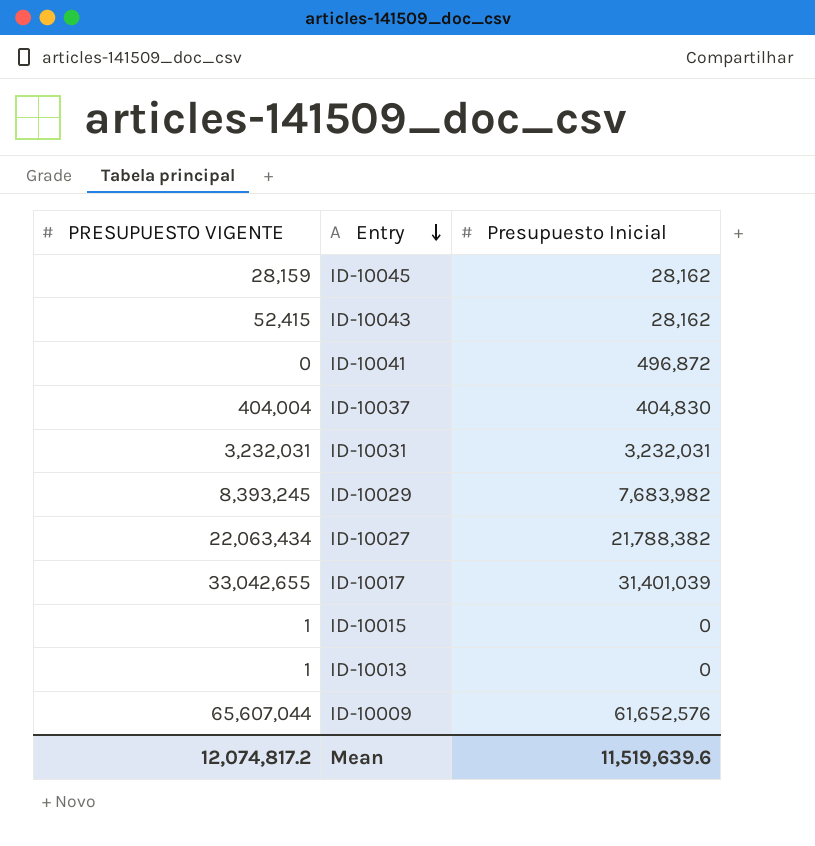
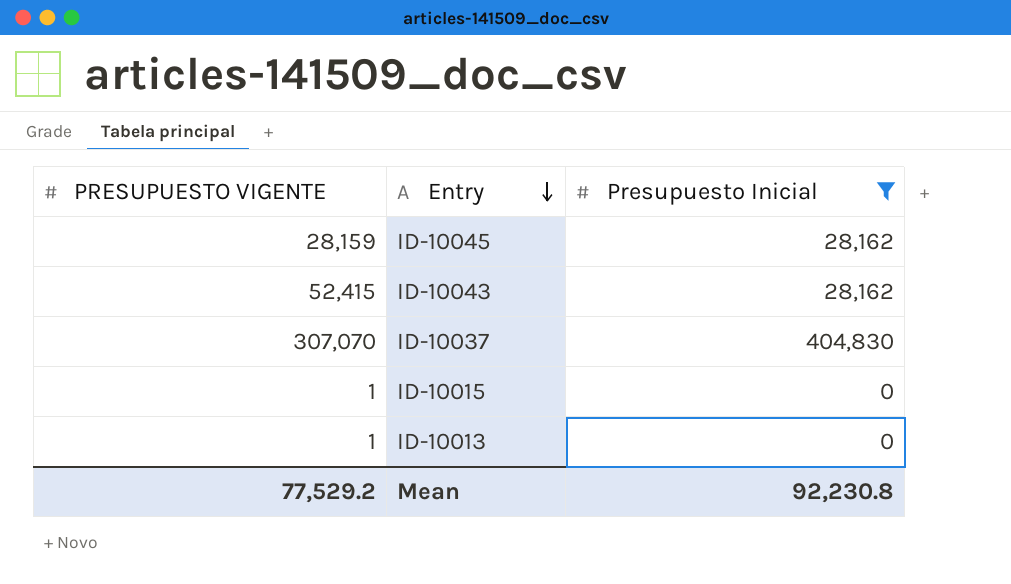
filter: none -> Presupuesto Inicial <= 404,830
ID-10037 | PRESUPUESTO VIGENTE: 404,004 -> 307,070
Mean | PRESUPUESTO VIGENTE: 12,074,817.2 -> 77,529.2
Mean | Presupuesto Inicial: 11,519,639.6 -> 92,230.8

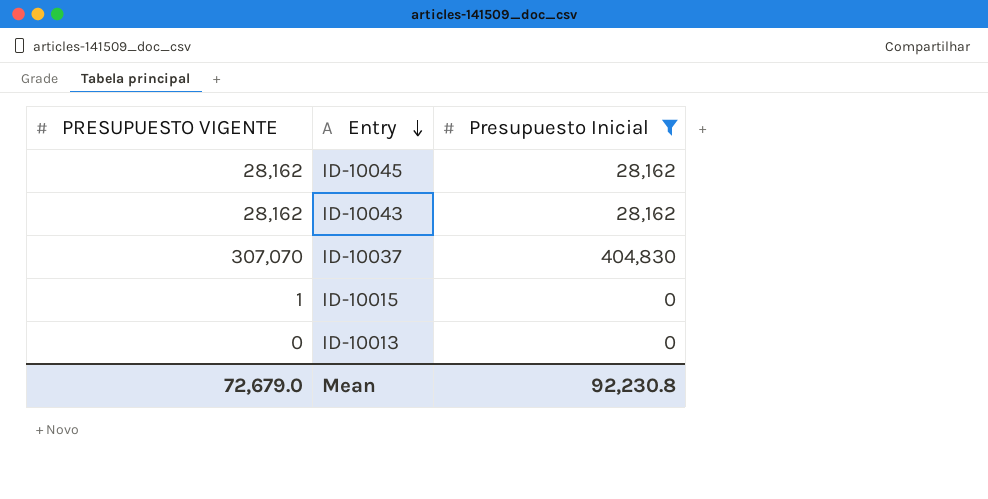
ID-10045 | PRESUPUESTO VIGENTE: 28,159 -> 28,162
ID-10043 | PRESUPUESTO VIGENTE: 52,415 -> 28,162
ID-10013 | PRESUPUESTO VIGENTE: 1 -> 0
Mean | PRESUPUESTO VIGENTE: 77,529.2 -> 72,679.0

